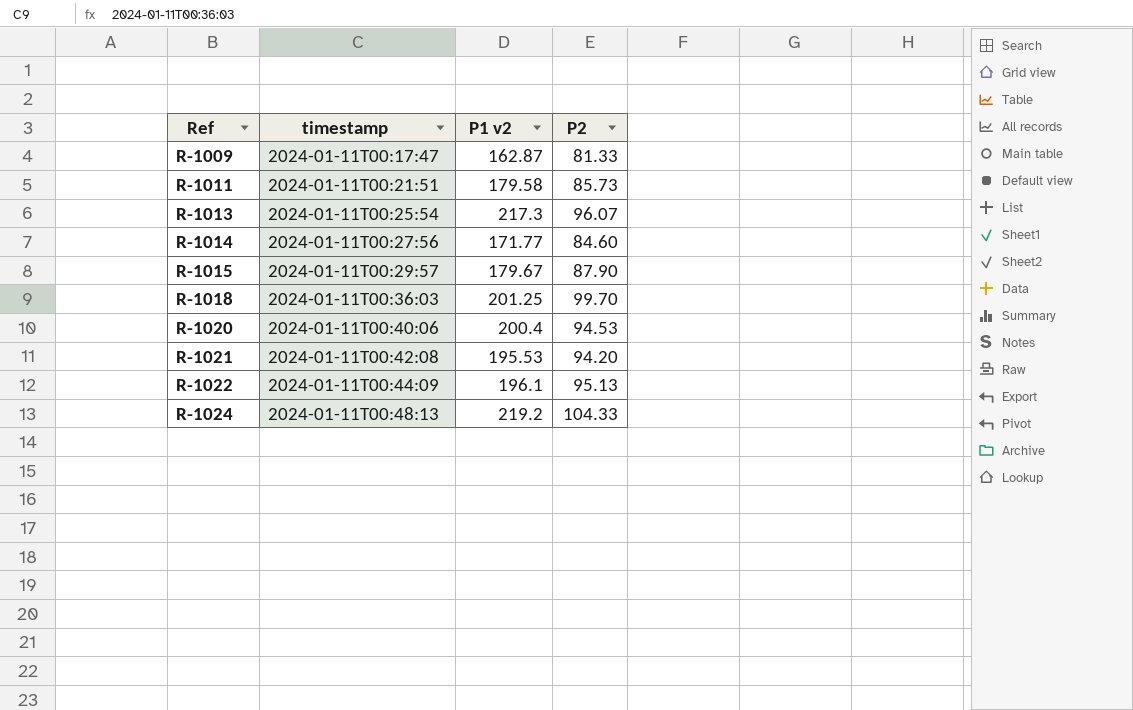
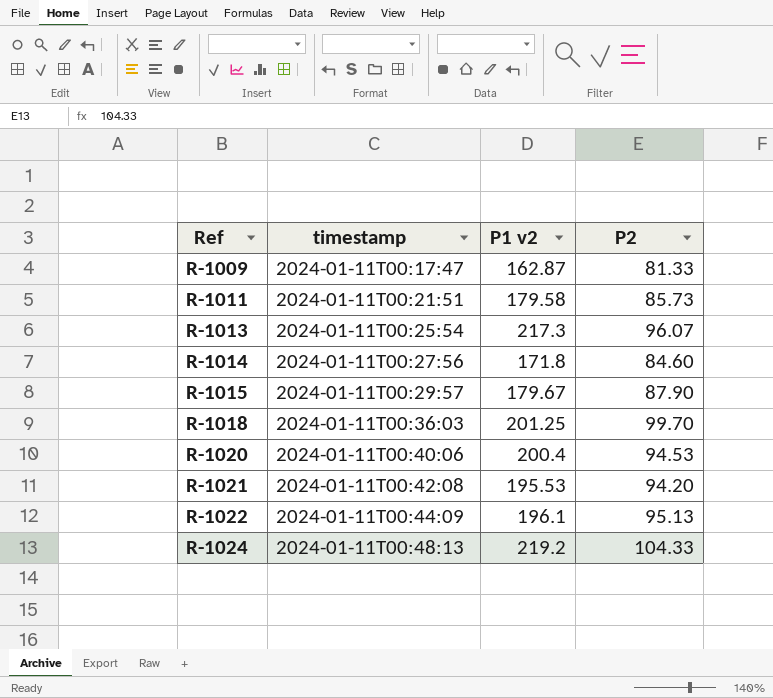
R-1014 | P1 v2: 171.77 -> 171.8

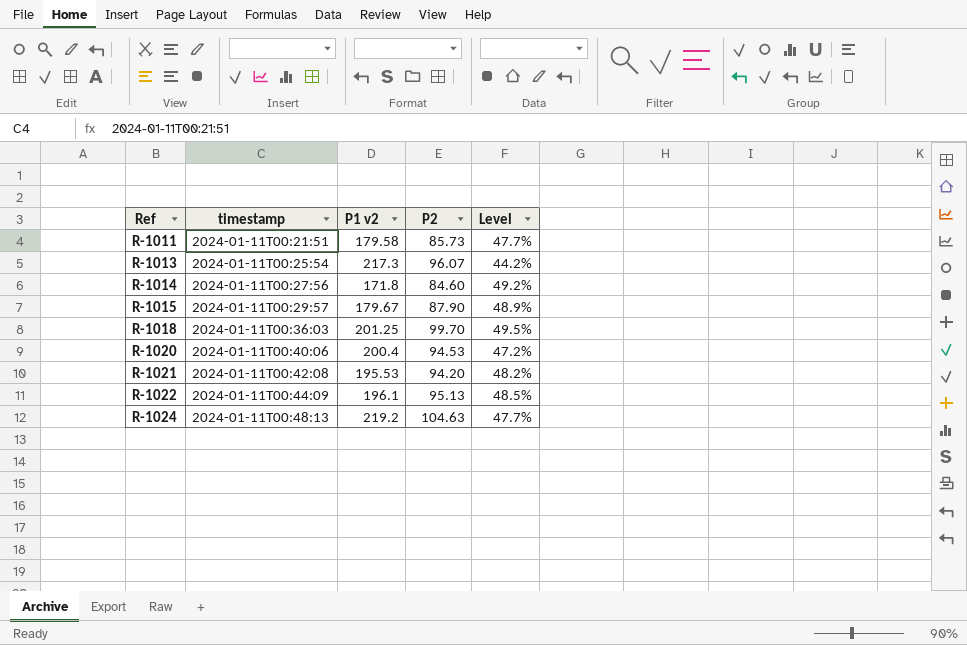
column Level | formula: none -> [P2] / [P1 v2]
row R-1009: 2024-01-11T00:17:47 | 162.87 | 81.33 -> none
R-1024 | P2: 104.33 -> 104.63

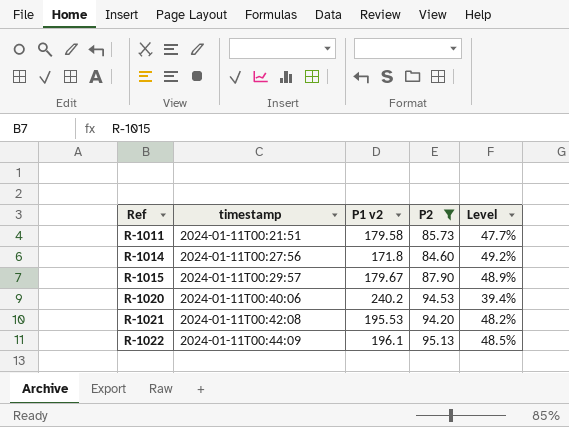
filter: none -> P2 <= 95.13
R-1020 | P1 v2: 200.4 -> 240.2
R-1020 | Level: 47.2% -> 39.4%

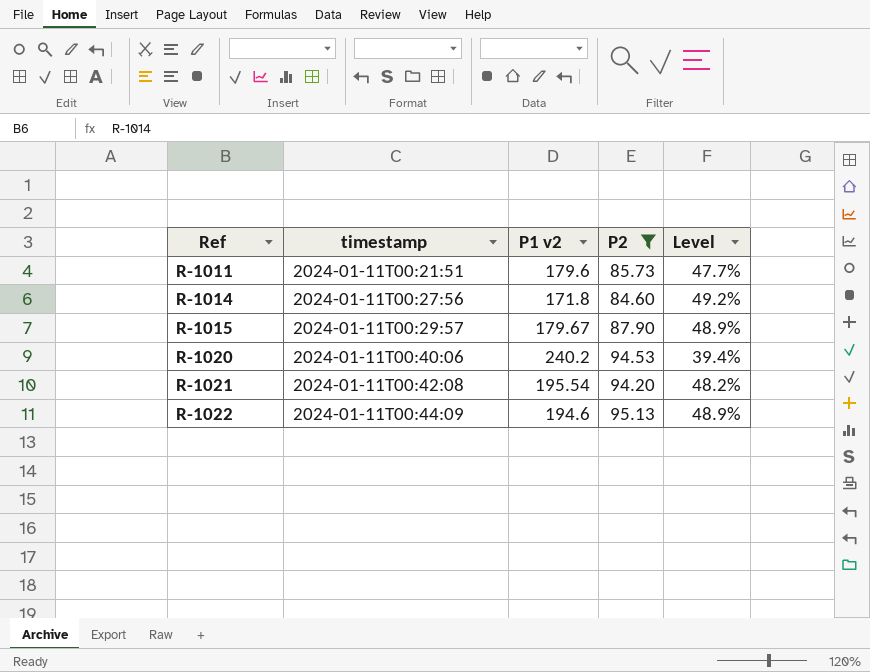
R-1011 | P1 v2: 179.58 -> 179.6
R-1021 | P1 v2: 195.53 -> 195.54
R-1022 | P1 v2: 196.1 -> 194.6
R-1022 | Level: 48.5% -> 48.9%

